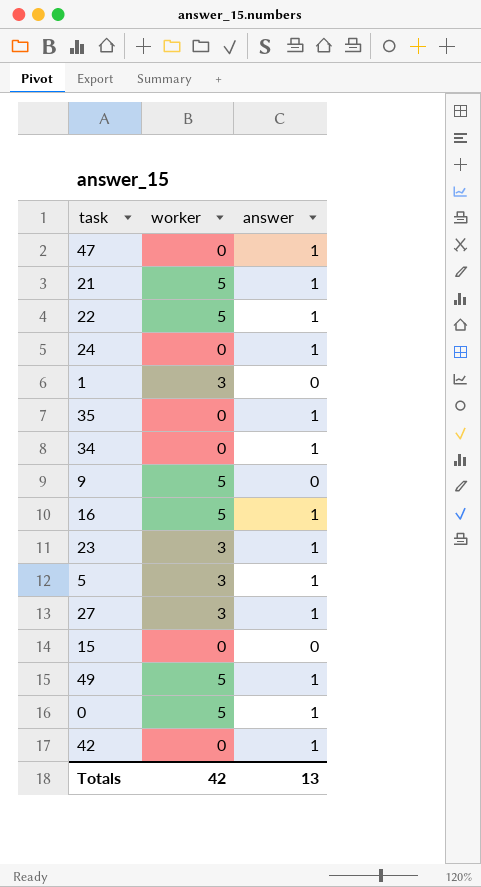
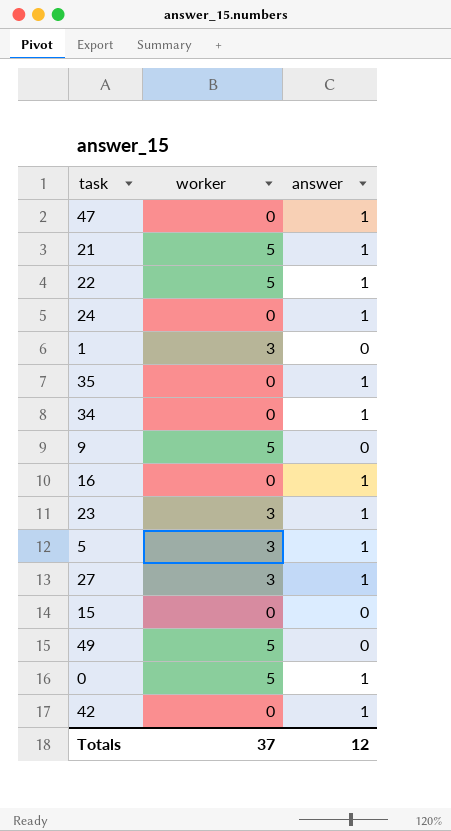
16 | worker: 5 -> 0
49 | answer: 1 -> 0
Totals | worker: 42 -> 37
Totals | answer: 13 -> 12

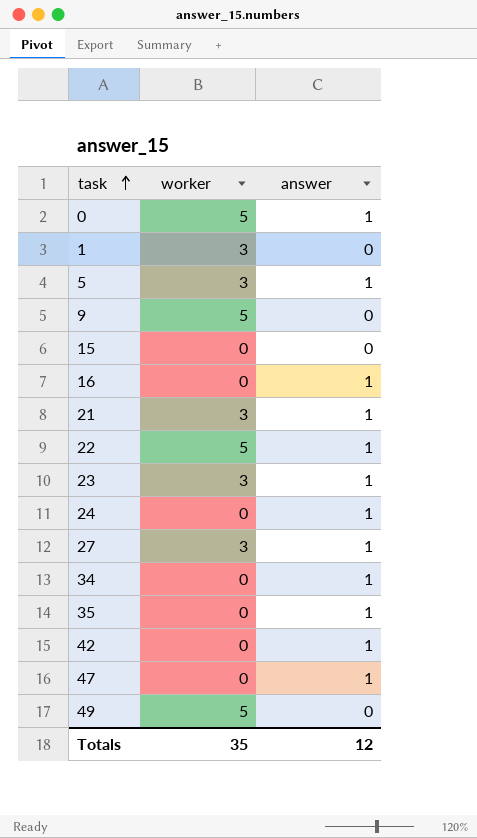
row order: none -> task ascending
21 | worker: 5 -> 3
Totals | worker: 37 -> 35

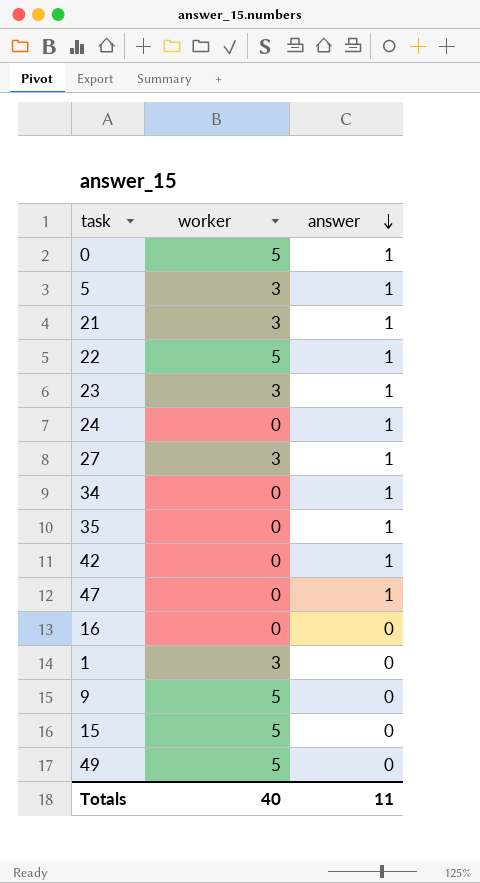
row order: task ascending -> answer descending
16 | answer: 1 -> 0
15 | worker: 0 -> 5
Totals | worker: 35 -> 40
Totals | answer: 12 -> 11

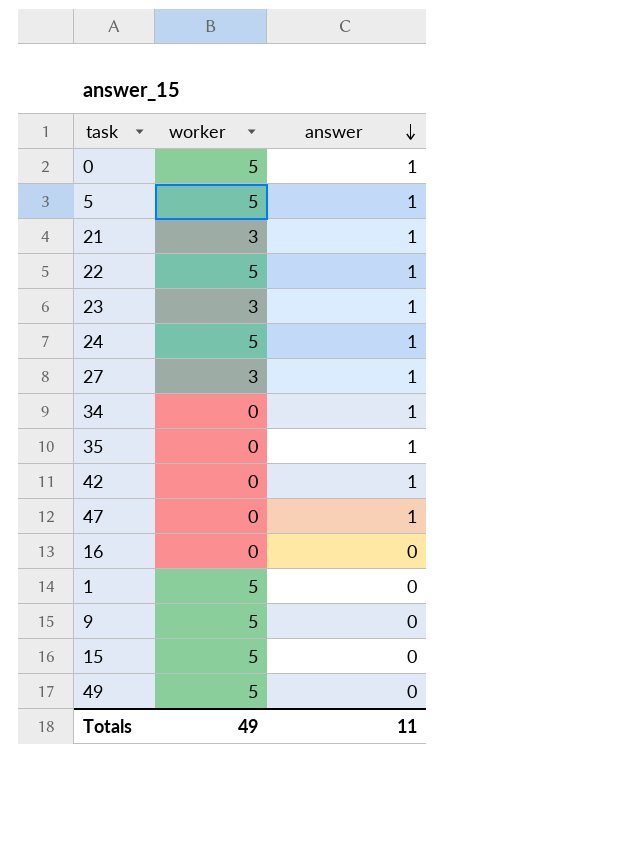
5 | worker: 3 -> 5
24 | worker: 0 -> 5
1 | worker: 3 -> 5
Totals | worker: 40 -> 49

